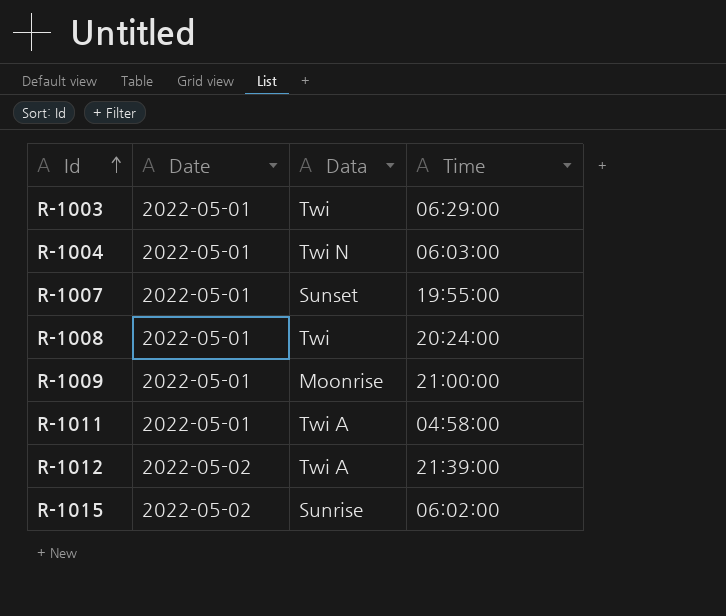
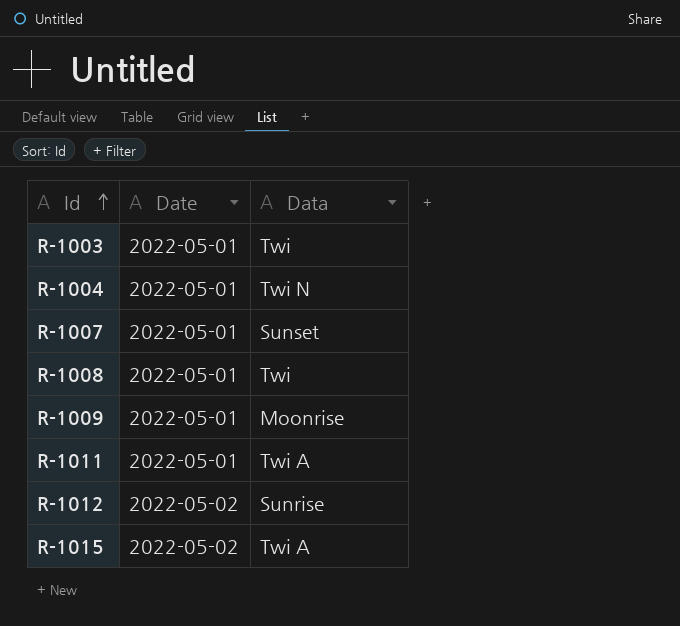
column Time | position: 4 -> none
R-1012 | Data: Twi A -> Sunrise
R-1015 | Data: Sunrise -> Twi A

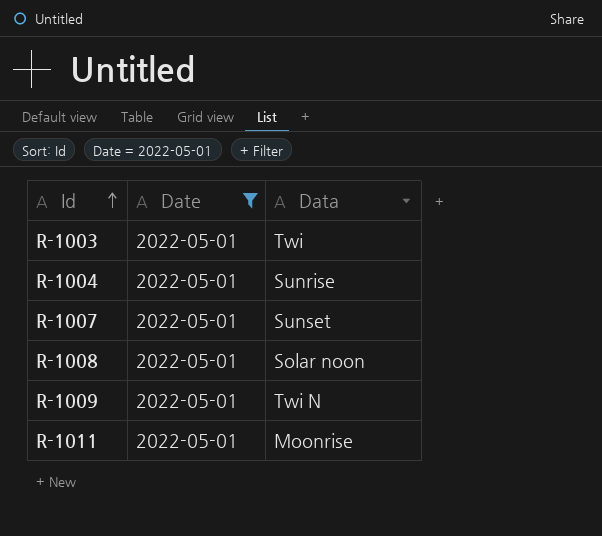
filter: none -> Date = 2022-05-01
R-1004 | Data: Twi N -> Sunrise
R-1008 | Data: Twi -> Solar noon
R-1009 | Data: Moonrise -> Twi N
R-1011 | Data: Twi A -> Moonrise

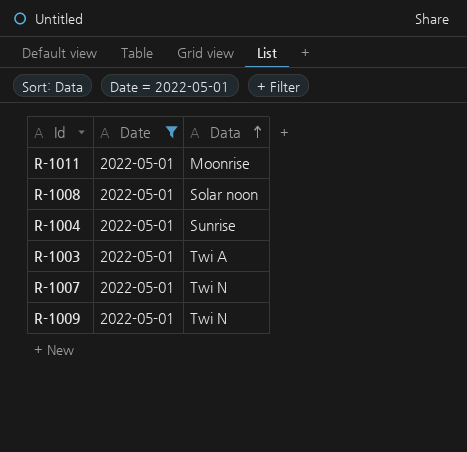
row order: Id ascending -> Data ascending
R-1003 | Data: Twi -> Twi A
R-1007 | Data: Sunset -> Twi N

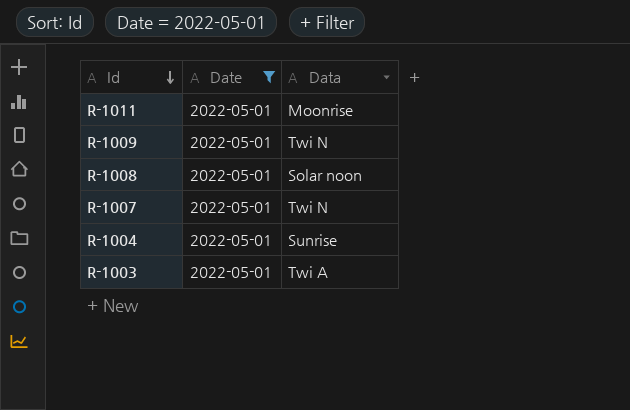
row order: Data ascending -> Id descending

